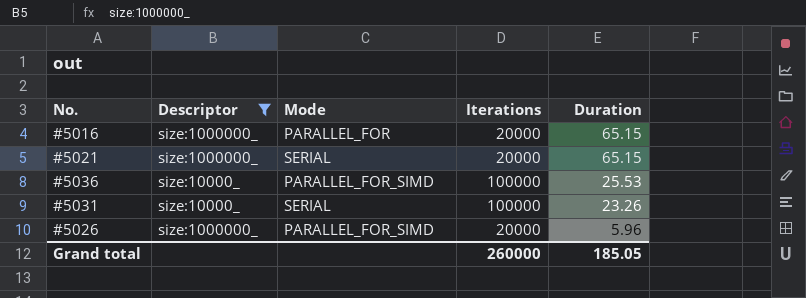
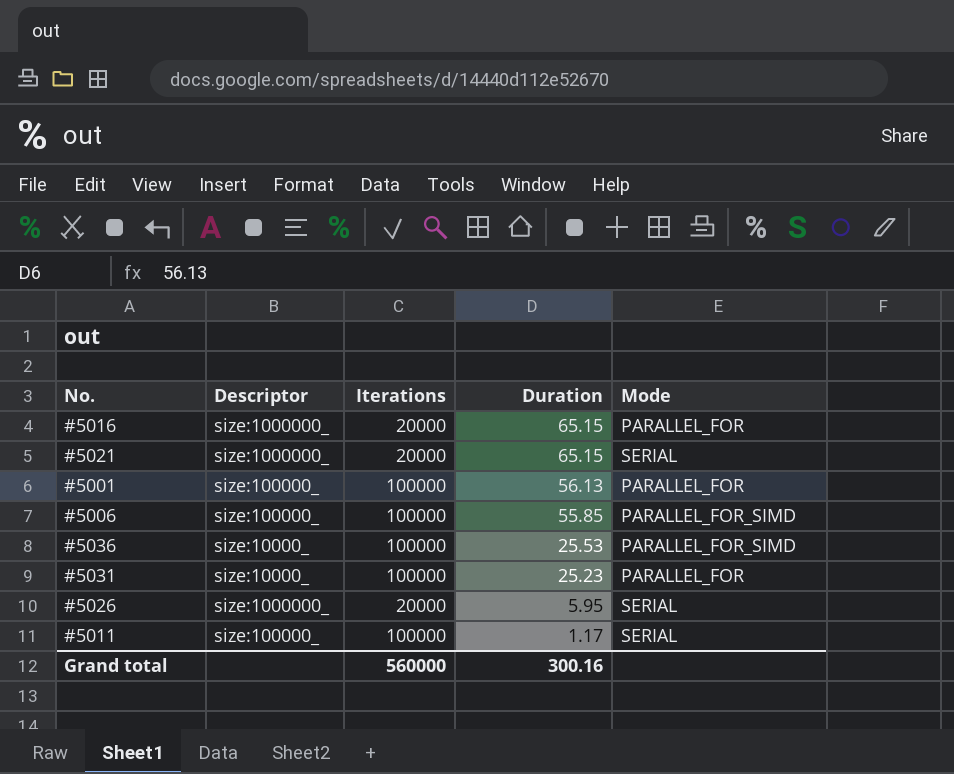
filter: Descriptor != size:100000_ -> none
column Mode | position: 3 -> 5
#5031 | Duration: 23.26 -> 25.23
#5031 | Mode: SERIAL -> PARALLEL_FOR
#5026 | Duration: 5.96 -> 5.95
#5026 | Mode: PARALLEL_FOR_SIMD -> SERIAL
Grand total | Iterations: 260000 -> 560000
Grand total | Duration: 185.05 -> 300.16

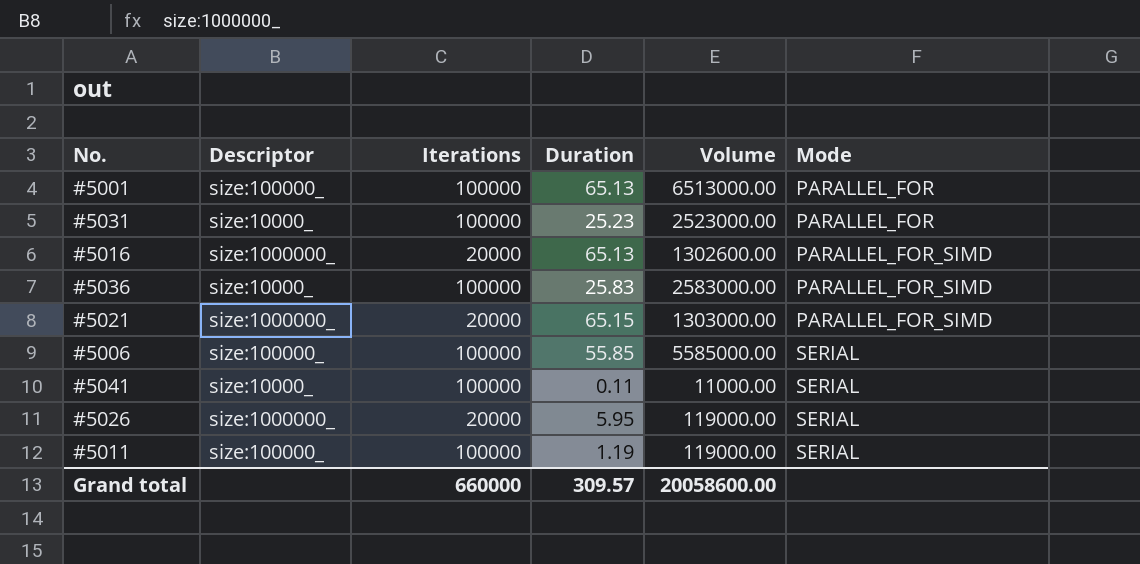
row order: Duration descending -> Mode ascending
column Volume | formula: none -> [Iterations] * [Duration]
#5001 | Duration: 56.13 -> 65.13
#5016 | Duration: 65.15 -> 65.13
#5016 | Mode: PARALLEL_FOR -> PARALLEL_FOR_SIMD
#5036 | Duration: 25.53 -> 25.83
#5021 | Mode: SERIAL -> PARALLEL_FOR_SIMD
#5006 | Mode: PARALLEL_FOR_SIMD -> SERIAL
row #5041: none -> size:10000_ | 100000 | 0.11 | 11000.00 | SERIAL
#5011 | Duration: 1.17 -> 1.19
Grand total | Iterations: 560000 -> 660000
Grand total | Duration: 300.16 -> 309.57

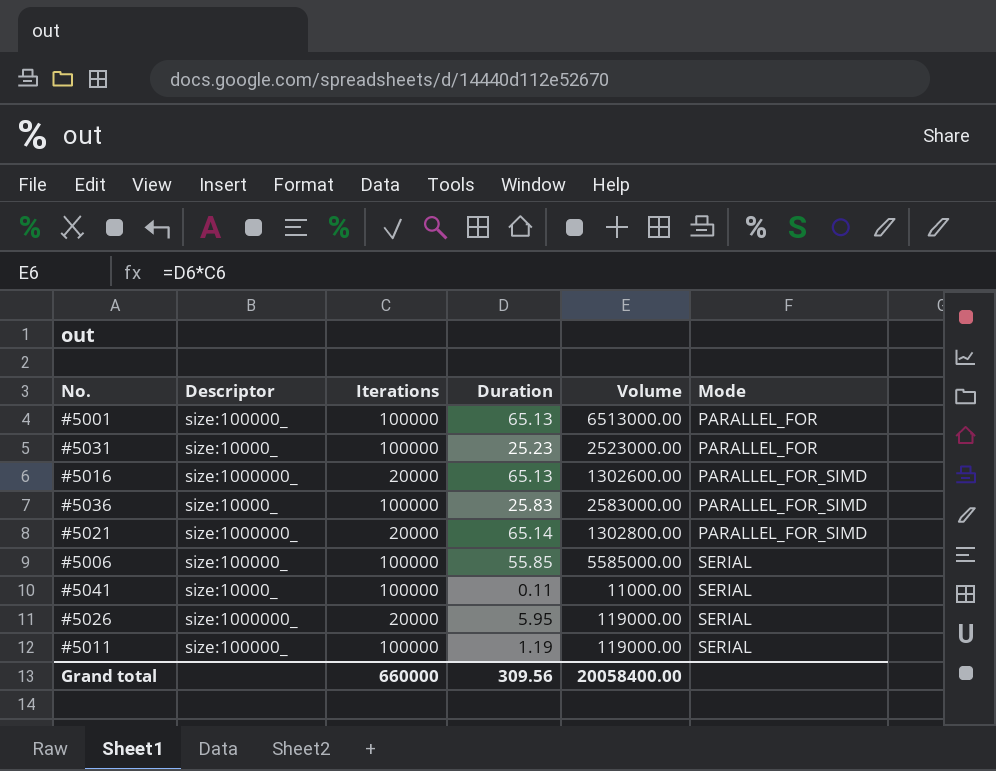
#5021 | Duration: 65.15 -> 65.14
#5021 | Volume: 1303000.00 -> 1302800.00
Grand total | Duration: 309.57 -> 309.56
Grand total | Volume: 20058600.00 -> 20058400.00

